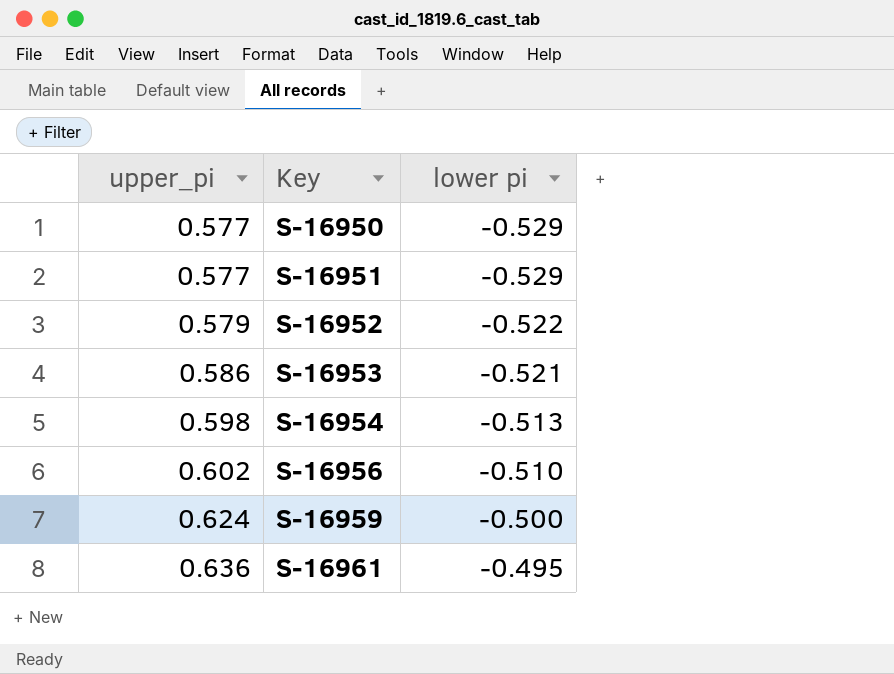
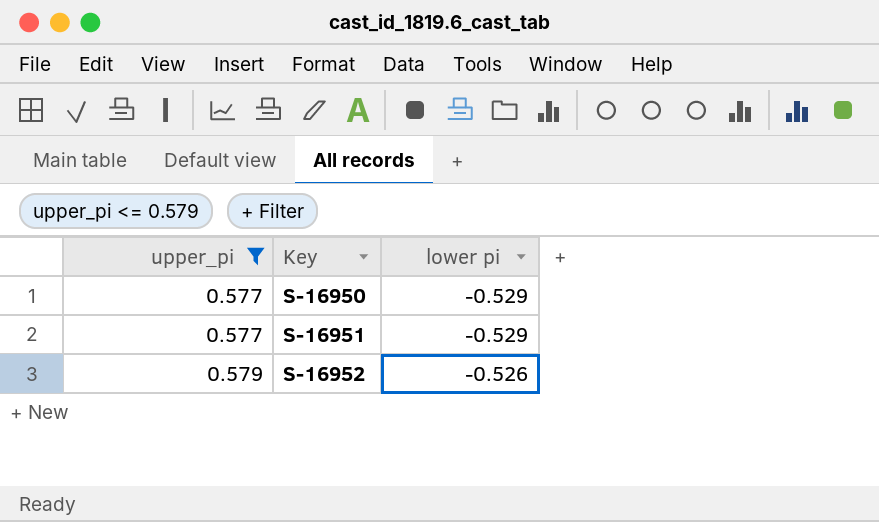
filter: none -> upper_pi <= 0.579
S-16952 | lower pi: -0.522 -> -0.526

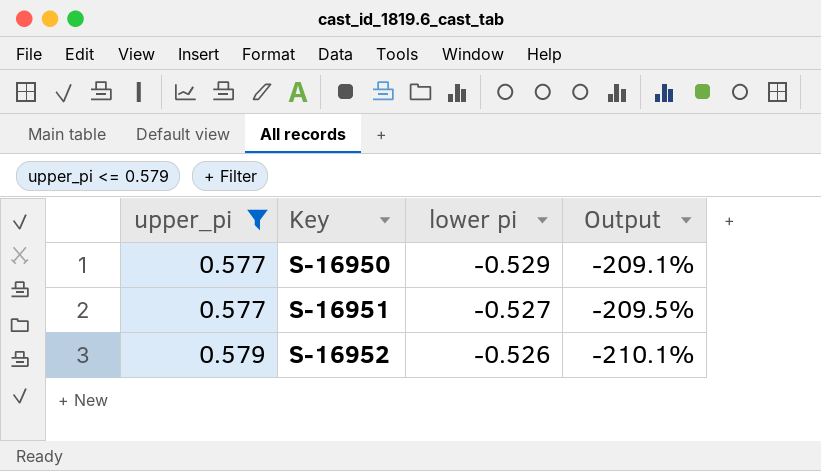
column Output | formula: none -> ([upper_pi] - [lower pi]) / [lower pi]
S-16951 | lower pi: -0.529 -> -0.527

